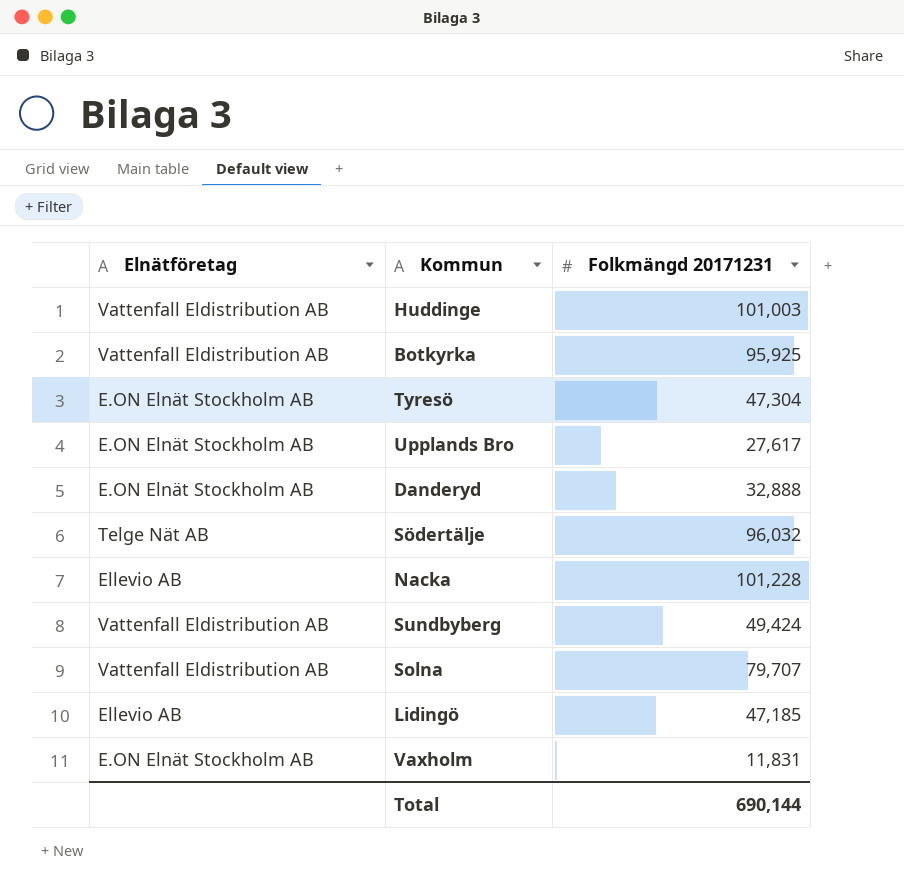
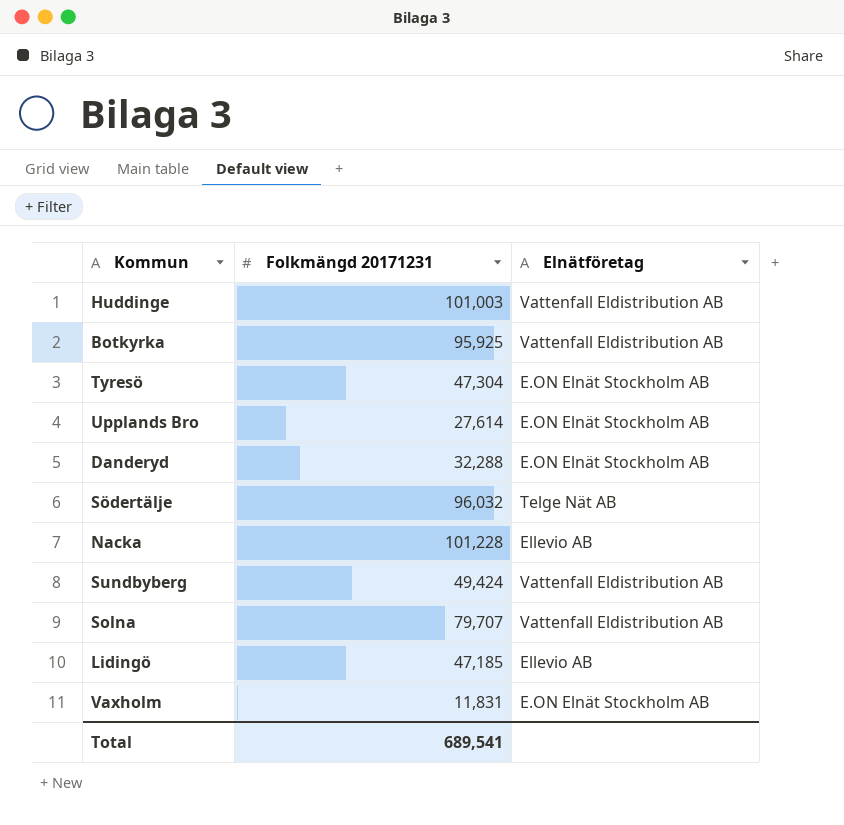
column Elnätföretag | position: 1 -> 3
Upplands Bro | Folkmängd 20171231: 27,617 -> 27,614
Danderyd | Folkmängd 20171231: 32,888 -> 32,288
Total | Folkmängd 20171231: 690,144 -> 689,541

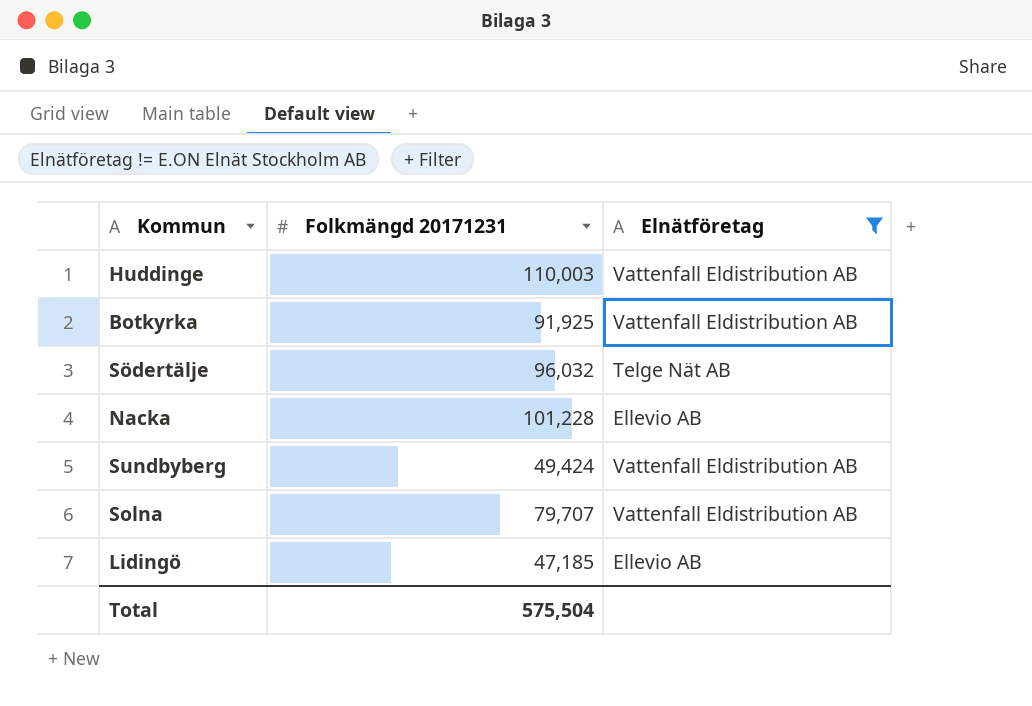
filter: none -> Elnätföretag != E.ON Elnät Stockholm AB
Huddinge | Folkmängd 20171231: 101,003 -> 110,003
Botkyrka | Folkmängd 20171231: 95,925 -> 91,925
Total | Folkmängd 20171231: 689,541 -> 575,504

